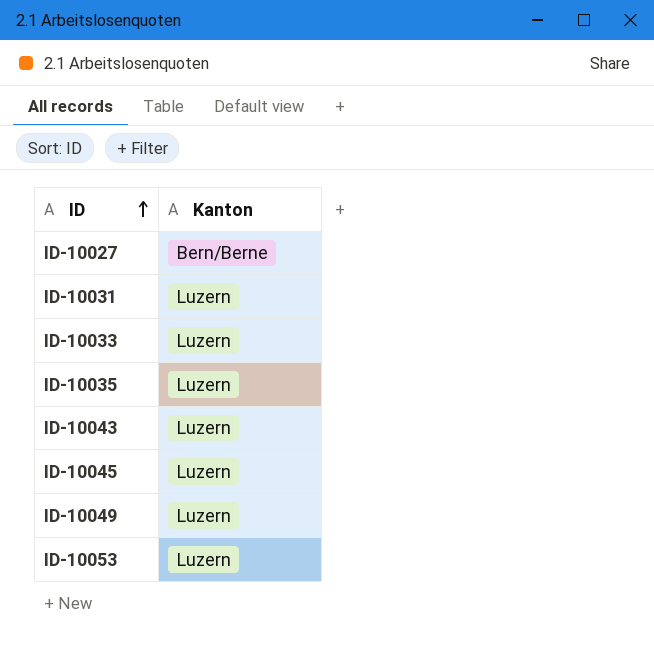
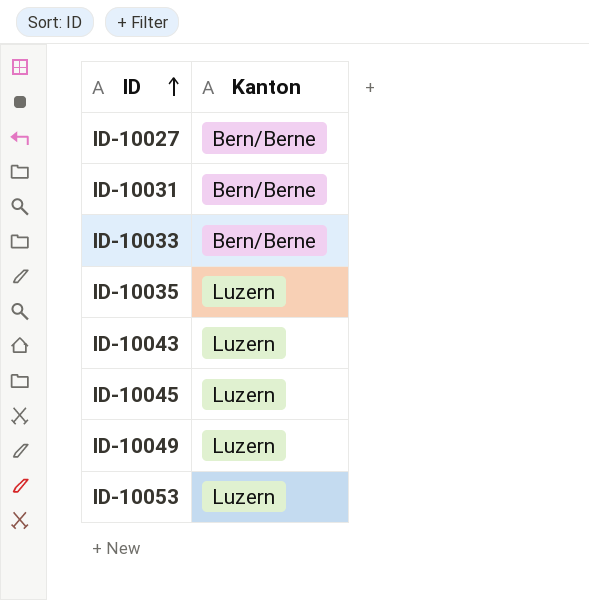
ID-10031 | Kanton: Luzern -> Bern/Berne
ID-10033 | Kanton: Luzern -> Bern/Berne

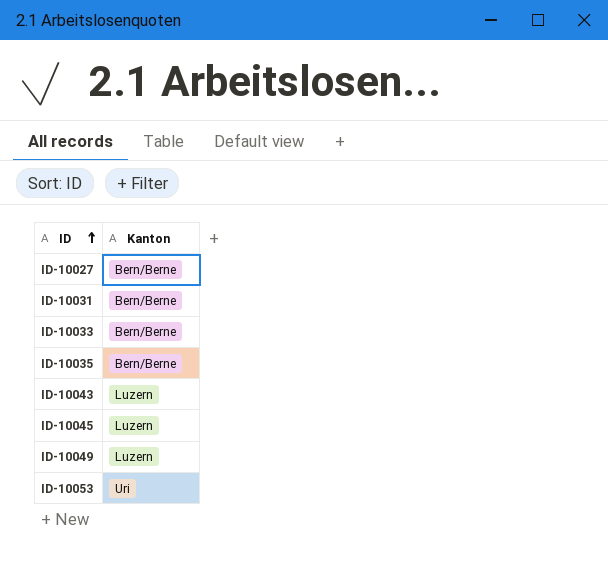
ID-10035 | Kanton: Luzern -> Bern/Berne
ID-10053 | Kanton: Luzern -> Uri

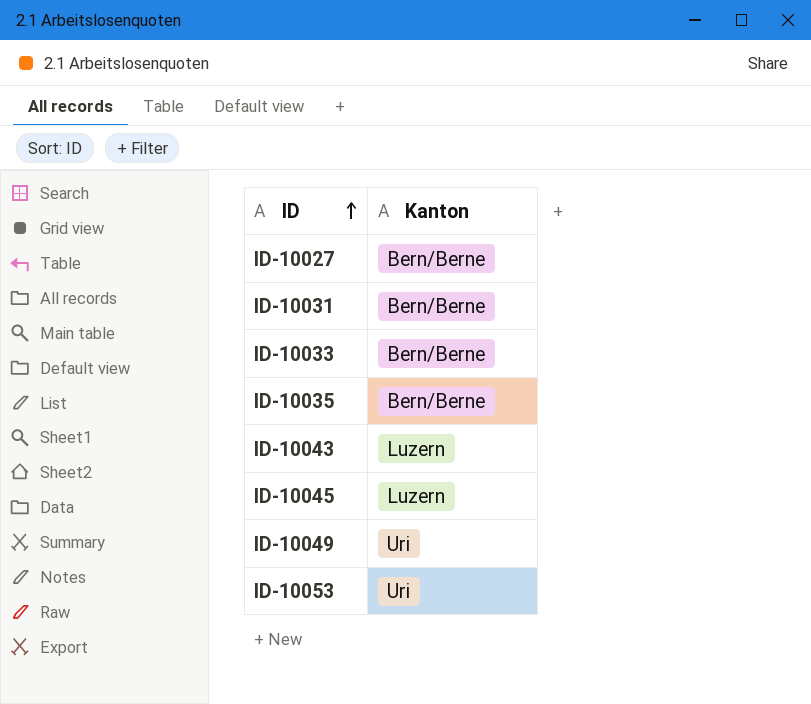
ID-10049 | Kanton: Luzern -> Uri

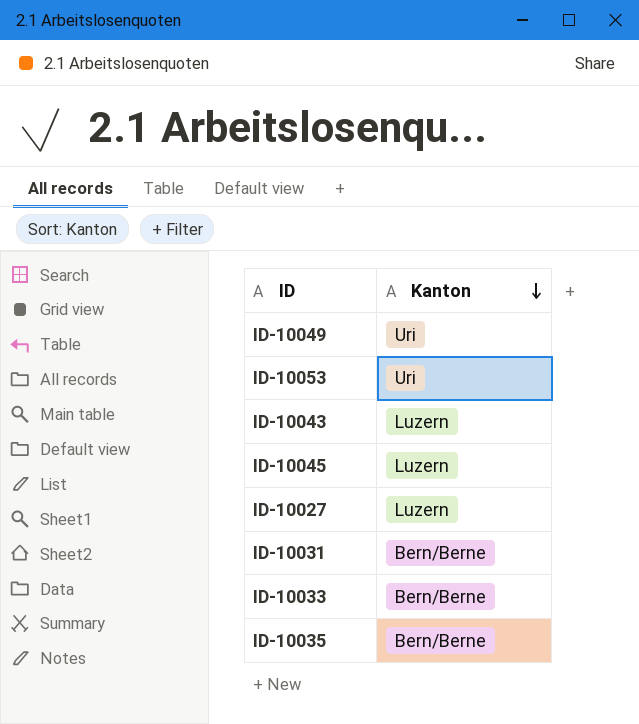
row order: ID ascending -> Kanton descending
ID-10027 | Kanton: Bern/Berne -> Luzern

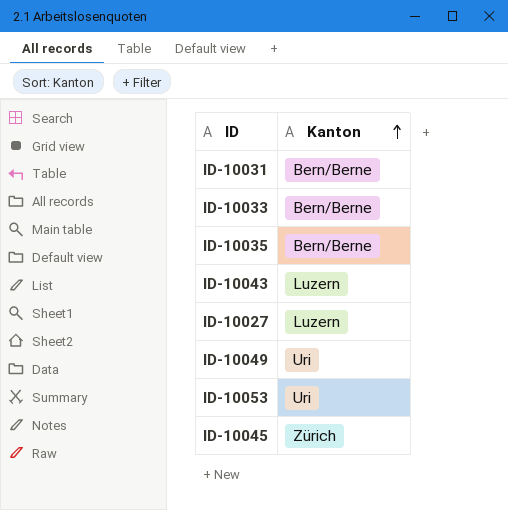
row order: Kanton descending -> Kanton ascending
ID-10045 | Kanton: Luzern -> Zürich

